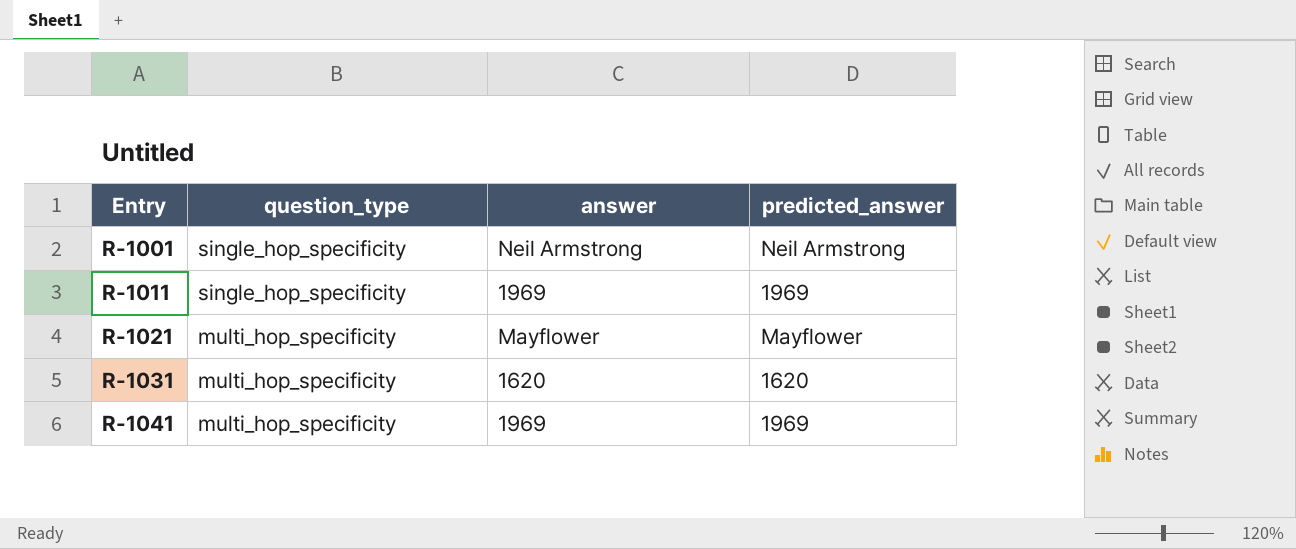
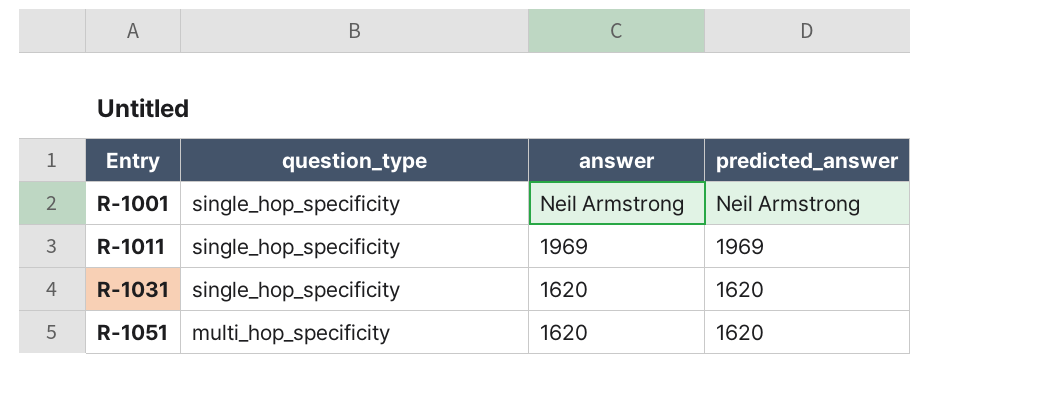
row R-1021: multi_hop_specificity | Mayflower | Mayflower -> none
row R-1041: multi_hop_specificity | 1969 | 1969 -> none
R-1031 | question_type: multi_hop_specificity -> single_hop_specificity
row R-1051: none -> multi_hop_specificity | 1620 | 1620

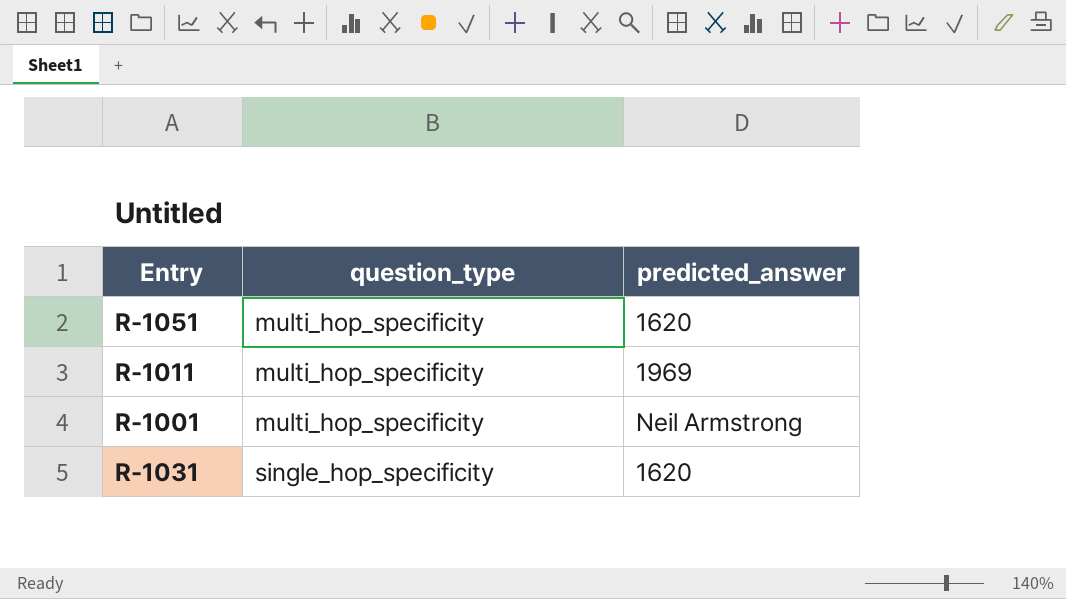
row order: Entry ascending -> question_type ascending
column answer | position: 3 -> none
R-1011 | question_type: single_hop_specificity -> multi_hop_specificity
R-1001 | question_type: single_hop_specificity -> multi_hop_specificity

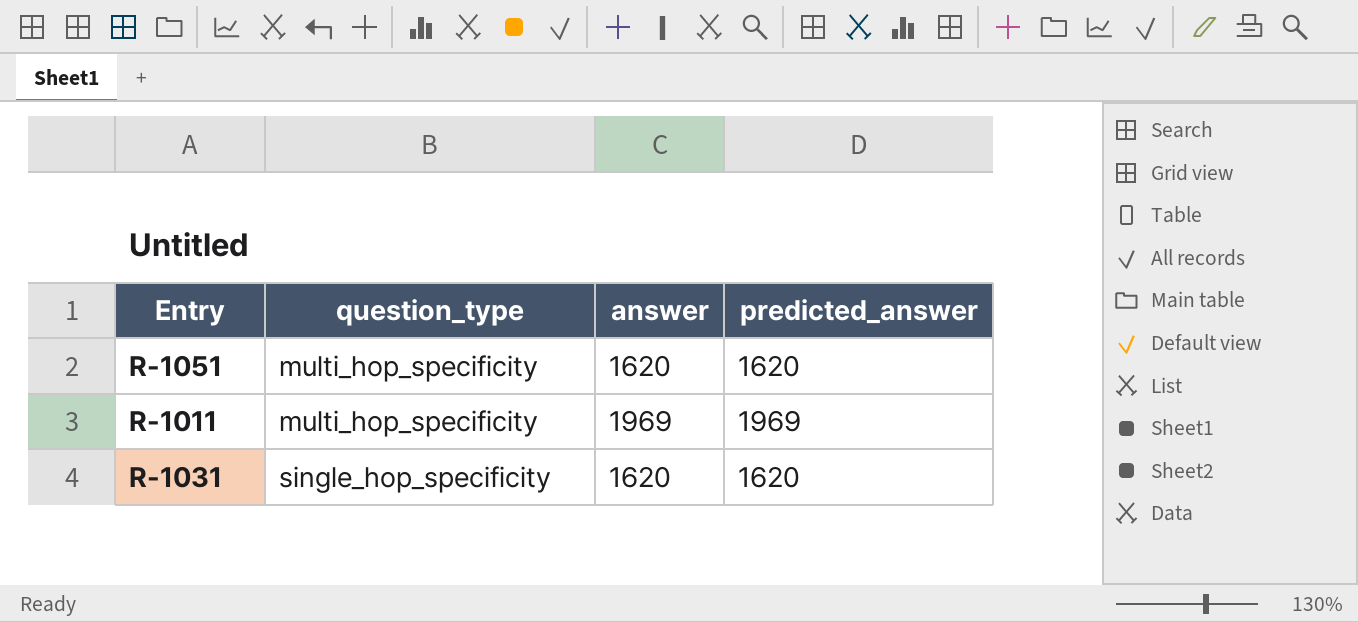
column answer | position: none -> 3
row R-1001: multi_hop_specificity | Neil Armstrong -> none

